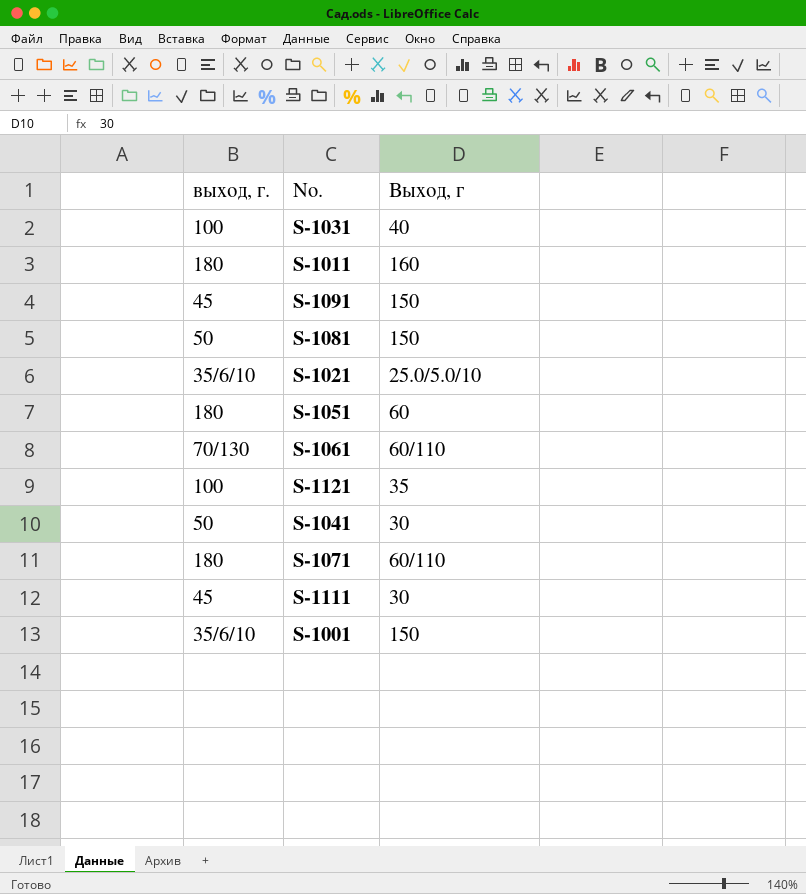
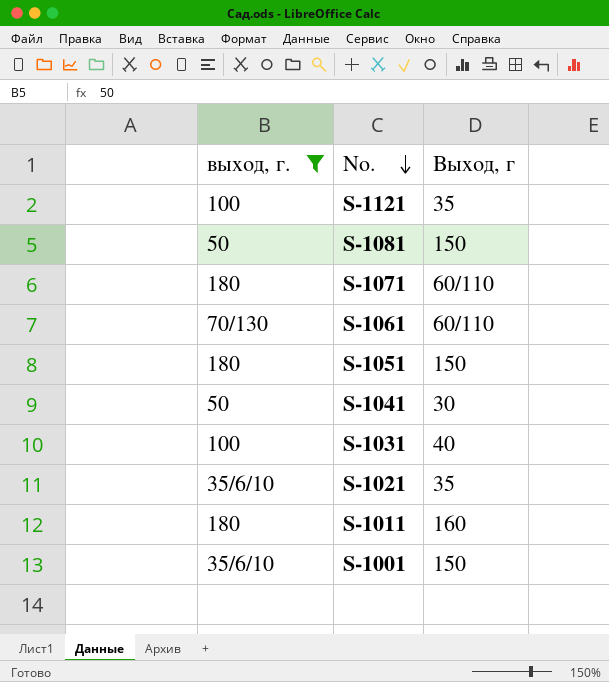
filter: none -> выход, г. != 45
row order: none -> No. descending
S-1051 | Выход, г: 60 -> 150
S-1021 | Выход, г: 25.0/5.0/10 -> 35

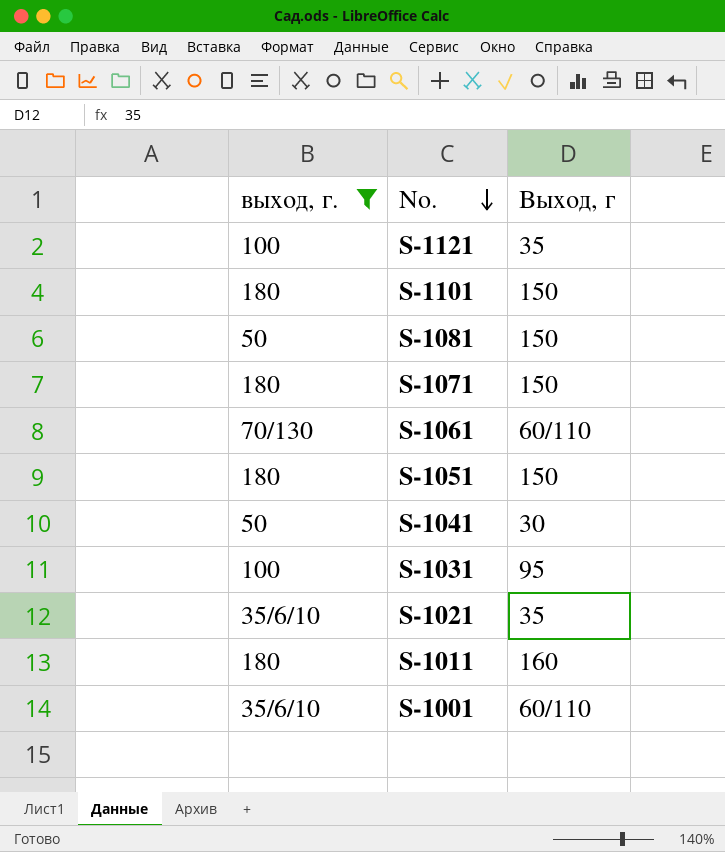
row S-1101: none -> 180 | 150
S-1071 | Выход, г: 60/110 -> 150
S-1031 | Выход, г: 40 -> 95
S-1001 | Выход, г: 150 -> 60/110

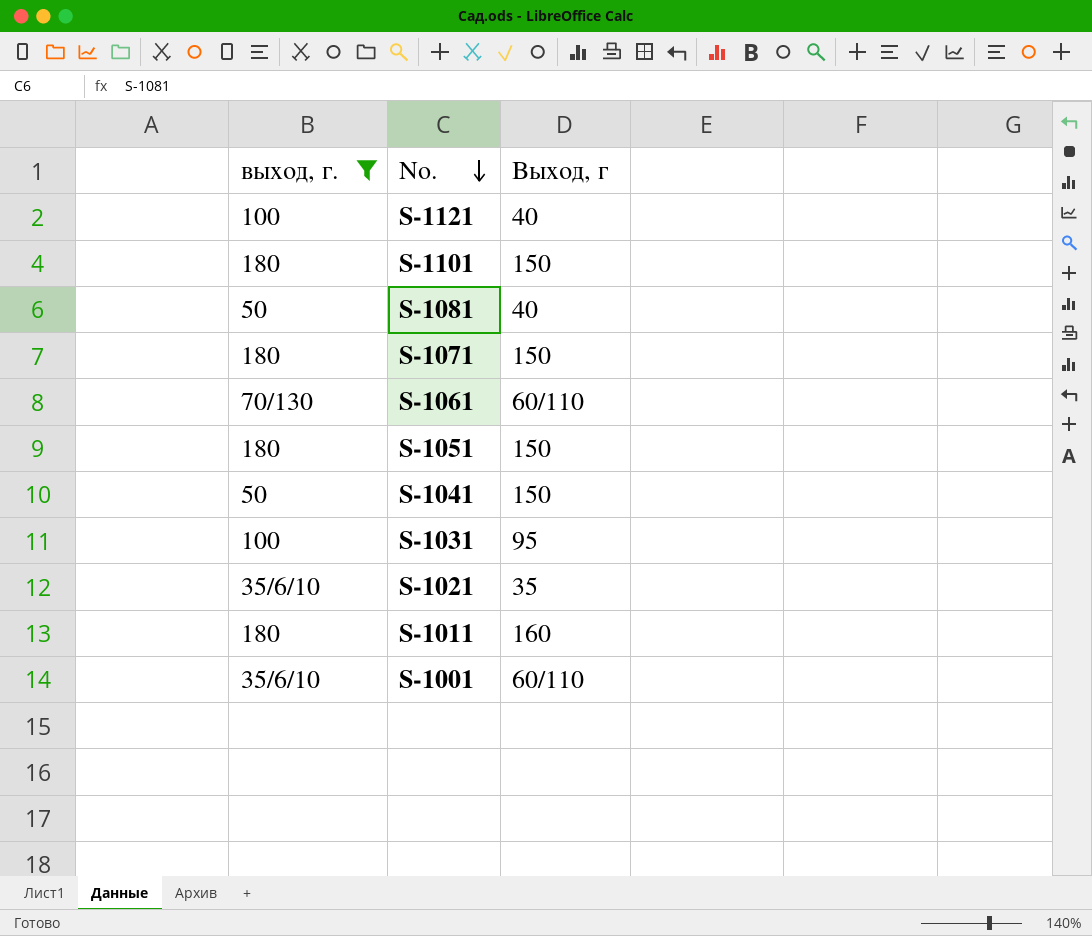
S-1121 | Выход, г: 35 -> 40
S-1081 | Выход, г: 150 -> 40
S-1041 | Выход, г: 30 -> 150

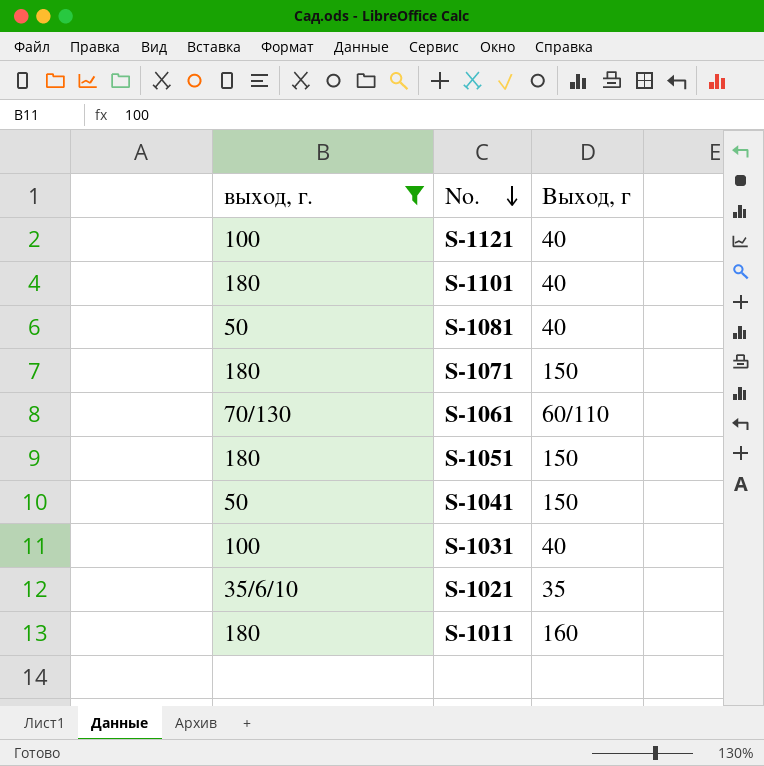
row S-1001: 35/6/10 | 60/110 -> none
S-1101 | Выход, г: 150 -> 40
S-1031 | Выход, г: 95 -> 40

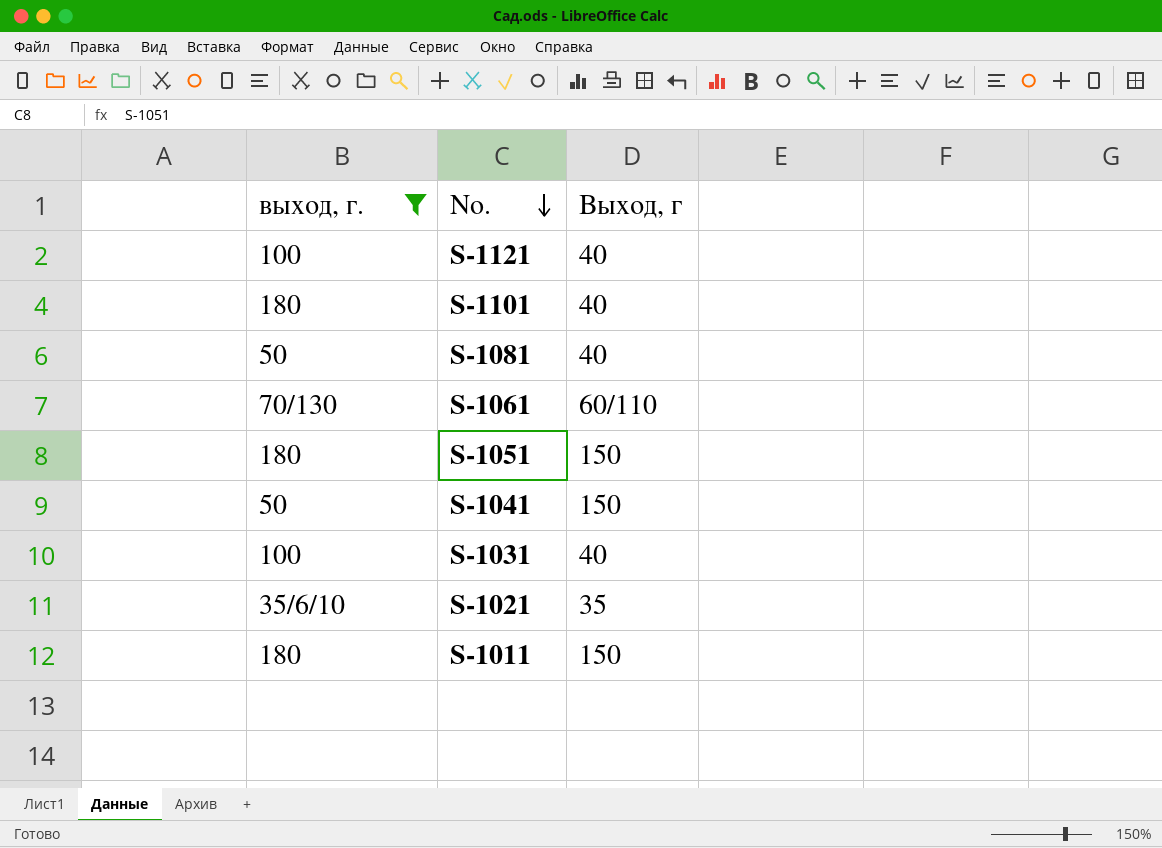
row S-1071: 180 | 150 -> none
S-1011 | Выход, г: 160 -> 150

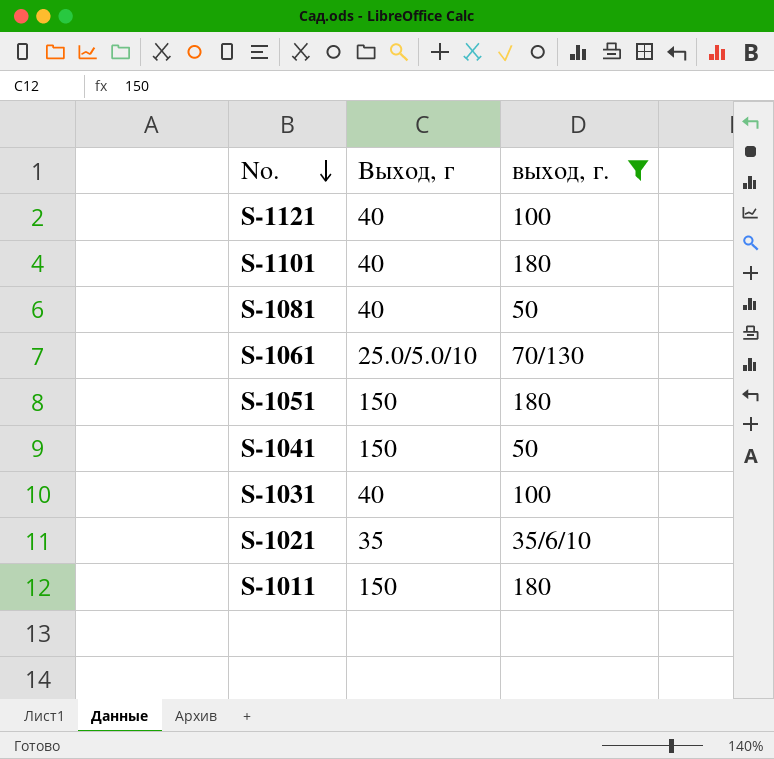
column выход, г. | position: 1 -> 3
S-1061 | Выход, г: 60/110 -> 25.0/5.0/10

